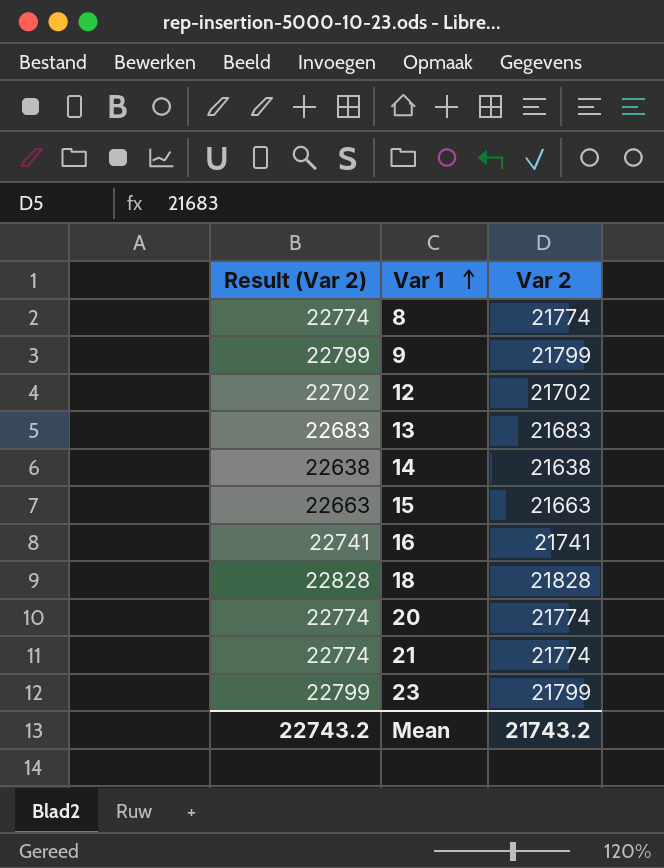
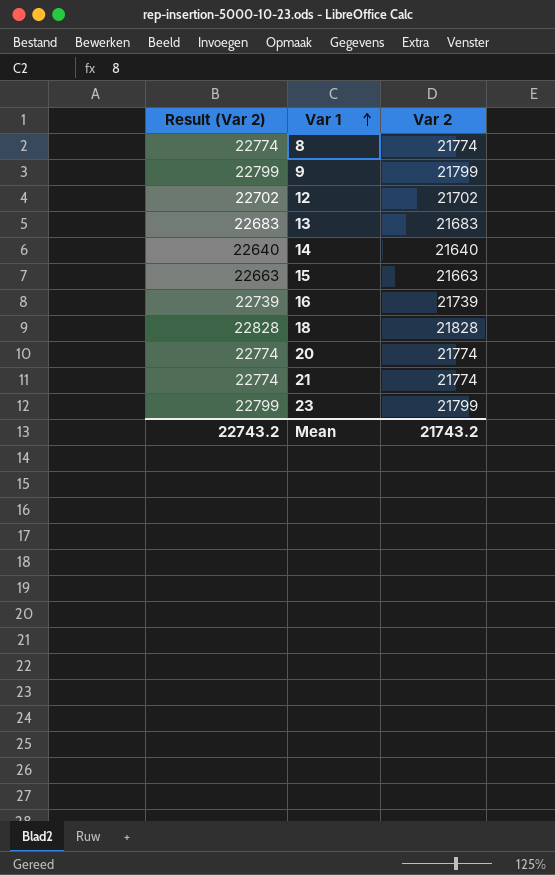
14 | Result (Var 2): 22638 -> 22640
14 | Var 2: 21638 -> 21640
16 | Result (Var 2): 22741 -> 22739
16 | Var 2: 21741 -> 21739

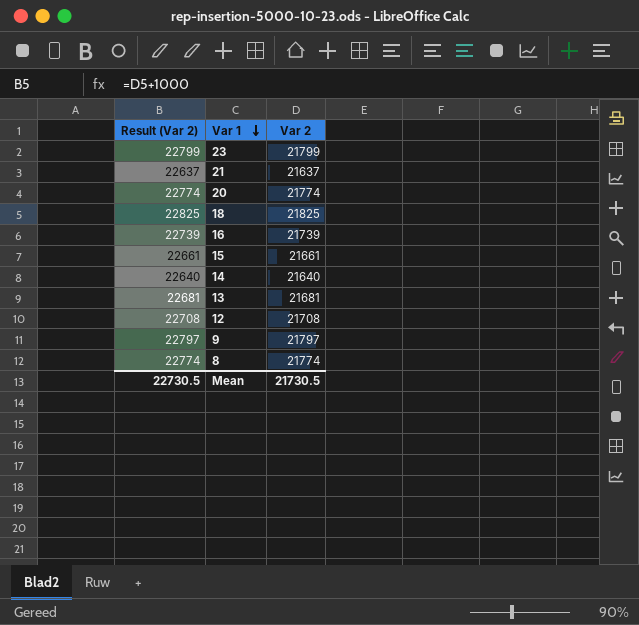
row order: Var 1 ascending -> Var 1 descending
21 | Result (Var 2): 22774 -> 22637
21 | Var 2: 21774 -> 21637
18 | Result (Var 2): 22828 -> 22825
18 | Var 2: 21828 -> 21825
15 | Result (Var 2): 22663 -> 22661
15 | Var 2: 21663 -> 21661
13 | Result (Var 2): 22683 -> 22681
13 | Var 2: 21683 -> 21681
12 | Result (Var 2): 22702 -> 22708
12 | Var 2: 21702 -> 21708
9 | Result (Var 2): 22799 -> 22797
9 | Var 2: 21799 -> 21797
Mean | Result (Var 2): 22743.2 -> 22730.5
Mean | Var 2: 21743.2 -> 21730.5

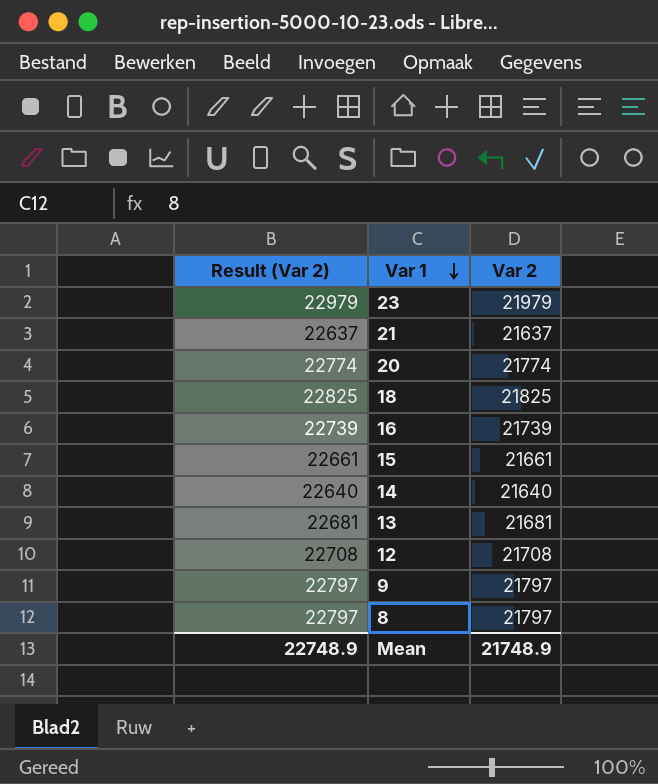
23 | Result (Var 2): 22799 -> 22979
23 | Var 2: 21799 -> 21979
8 | Result (Var 2): 22774 -> 22797
8 | Var 2: 21774 -> 21797
Mean | Result (Var 2): 22730.5 -> 22748.9
Mean | Var 2: 21730.5 -> 21748.9

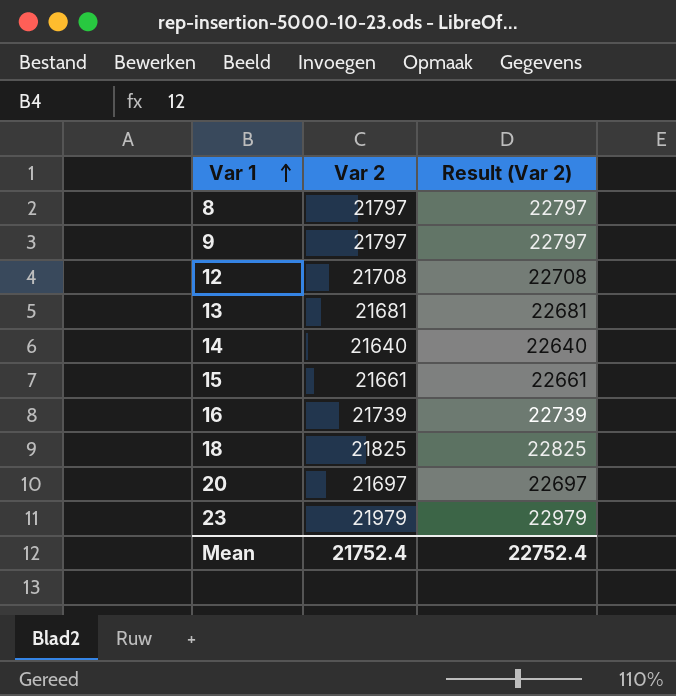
row order: Var 1 descending -> Var 1 ascending
column Result (Var 2) | position: 1 -> 3
row 21: 22637 | 21637 -> none
20 | Var 2: 21774 -> 21697
20 | Result (Var 2): 22774 -> 22697
Mean | Var 2: 21748.9 -> 21752.4
Mean | Result (Var 2): 22748.9 -> 22752.4

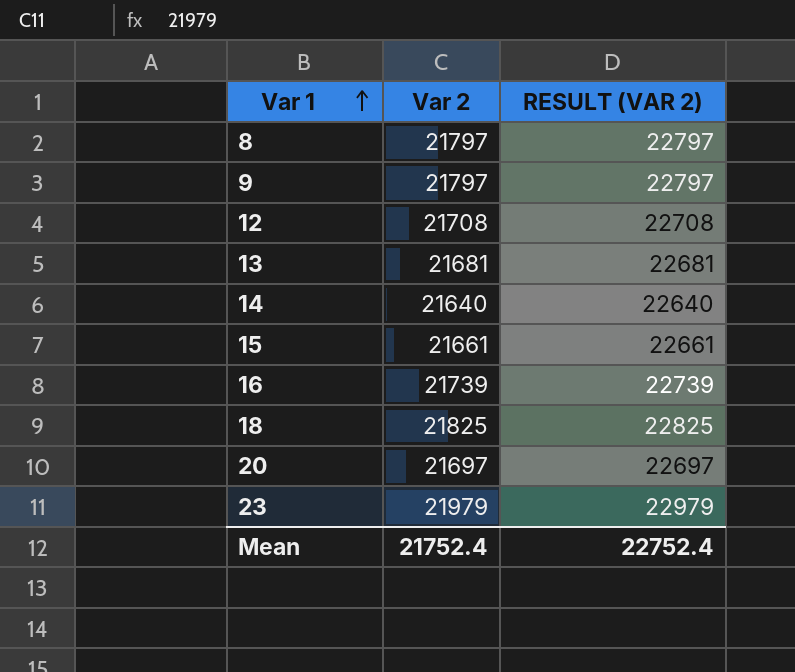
column name: Result (Var 2) -> RESULT (VAR 2)

